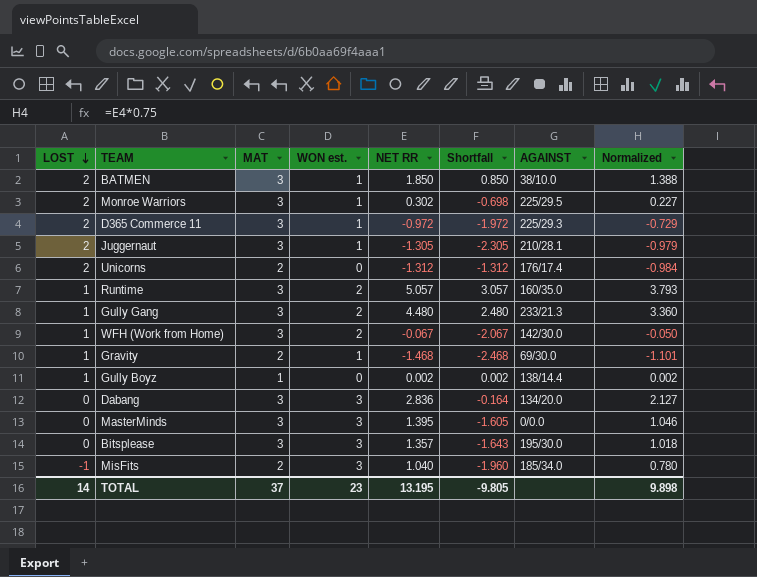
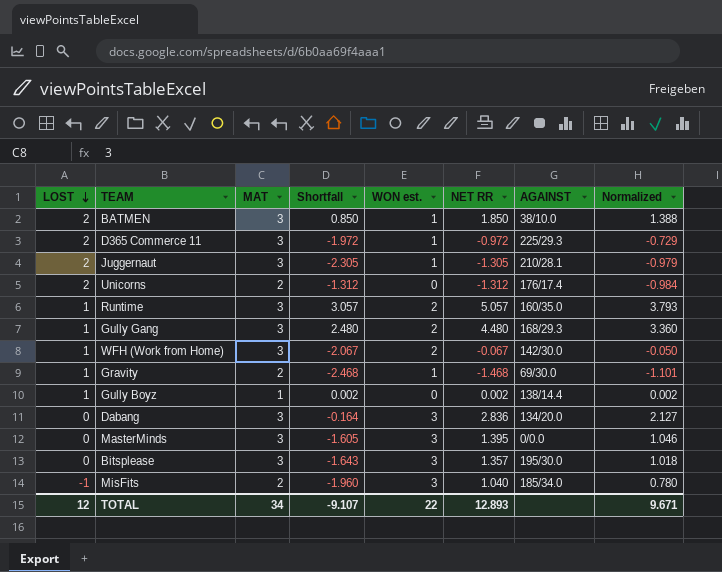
column Shortfall | position: 6 -> 4
row Monroe Warriors: 2 | 3 | 1 | 0.302 | -0.698 | 225/29.5 | 0.227 -> none
Gully Gang | AGAINST: 233/21.3 -> 168/29.3
TOTAL | LOST: 14 -> 12
TOTAL | MAT: 37 -> 34
TOTAL | Shortfall: -9.805 -> -9.107
TOTAL | WON est.: 23 -> 22
TOTAL | NET RR: 13.195 -> 12.893
TOTAL | Normalized: 9.898 -> 9.671

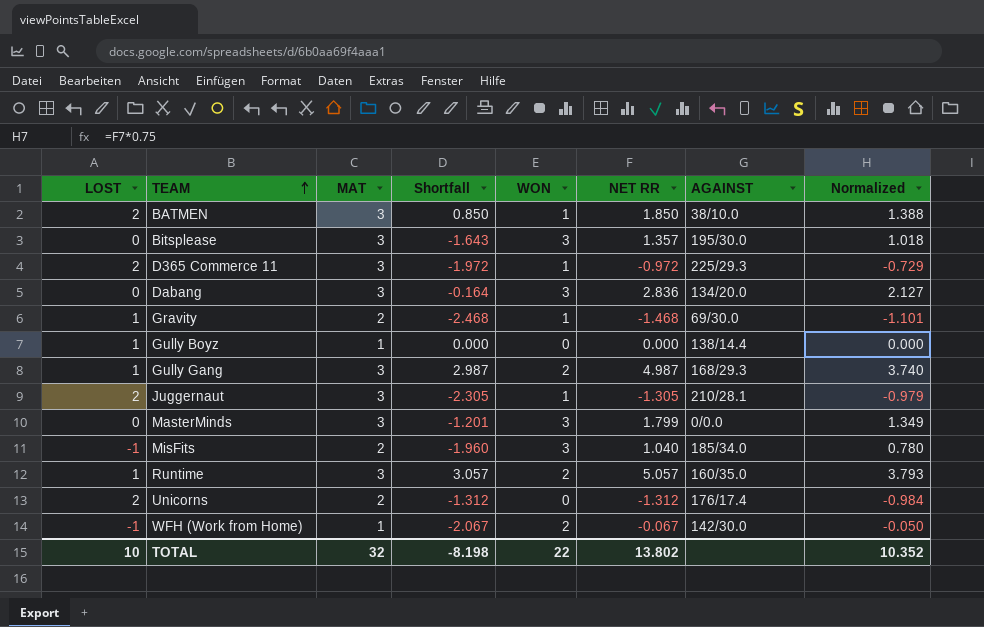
row order: LOST descending -> TEAM ascending
column name: WON est. -> WON
Gully Boyz | Shortfall: 0.002 -> 0.000
Gully Boyz | NET RR: 0.002 -> 0.000
Gully Boyz | Normalized: 0.002 -> 0.000
Gully Gang | Shortfall: 2.480 -> 2.987
Gully Gang | NET RR: 4.480 -> 4.987
Gully Gang | Normalized: 3.360 -> 3.740
MasterMinds | Shortfall: -1.605 -> -1.201
MasterMinds | NET RR: 1.395 -> 1.799
MasterMinds | Normalized: 1.046 -> 1.349
WFH (Work from Home) | LOST: 1 -> -1
WFH (Work from Home) | MAT: 3 -> 1
TOTAL | LOST: 12 -> 10
TOTAL | MAT: 34 -> 32
TOTAL | Shortfall: -9.107 -> -8.198
TOTAL | NET RR: 12.893 -> 13.802
TOTAL | Normalized: 9.671 -> 10.352

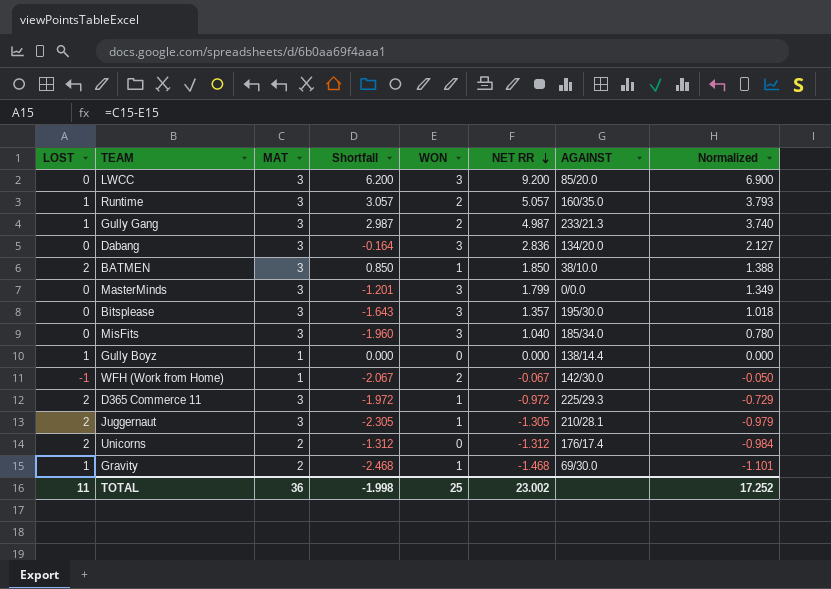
row order: TEAM ascending -> NET RR descending
row LWCC: none -> 0 | 3 | 6.200 | 3 | 9.200 | 85/20.0 | 6.900
Gully Gang | AGAINST: 168/29.3 -> 233/21.3
MisFits | LOST: -1 -> 0
MisFits | MAT: 2 -> 3
TOTAL | LOST: 10 -> 11
TOTAL | MAT: 32 -> 36
TOTAL | Shortfall: -8.198 -> -1.998
TOTAL | WON: 22 -> 25
TOTAL | NET RR: 13.802 -> 23.002
TOTAL | Normalized: 10.352 -> 17.252

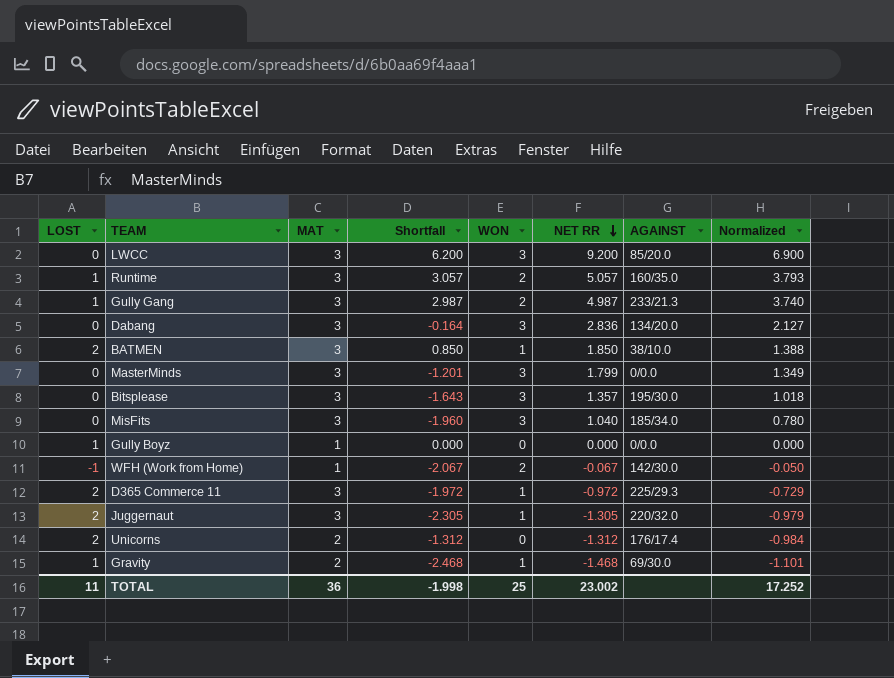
Gully Boyz | AGAINST: 138/14.4 -> 0/0.0
Juggernaut | AGAINST: 210/28.1 -> 220/32.0

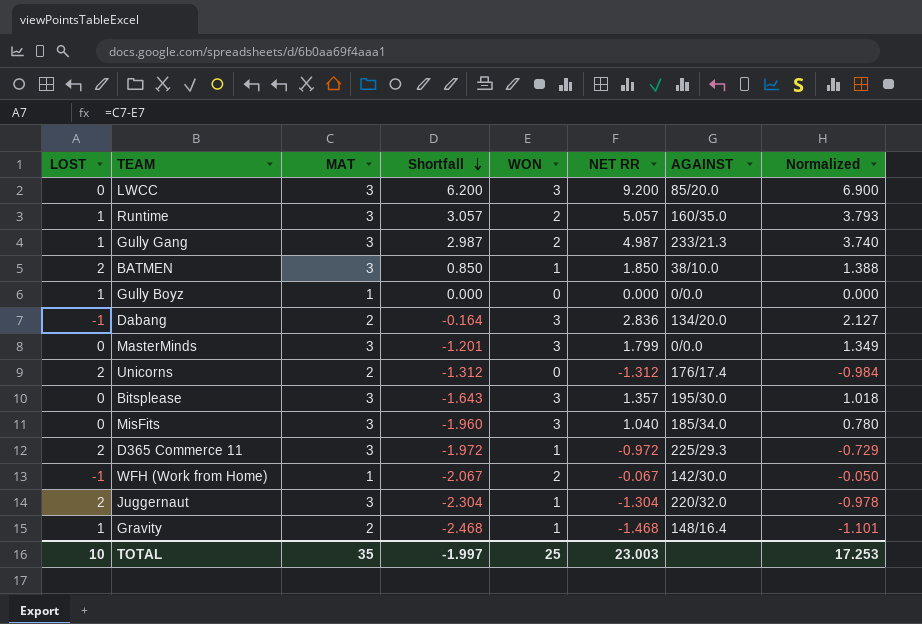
row order: NET RR descending -> Shortfall descending
Dabang | LOST: 0 -> -1
Dabang | MAT: 3 -> 2
Juggernaut | Shortfall: -2.305 -> -2.304
Juggernaut | NET RR: -1.305 -> -1.304
Juggernaut | Normalized: -0.979 -> -0.978
Gravity | AGAINST: 69/30.0 -> 148/16.4
TOTAL | LOST: 11 -> 10
TOTAL | MAT: 36 -> 35
TOTAL | Shortfall: -1.998 -> -1.997
TOTAL | NET RR: 23.002 -> 23.003
TOTAL | Normalized: 17.252 -> 17.253

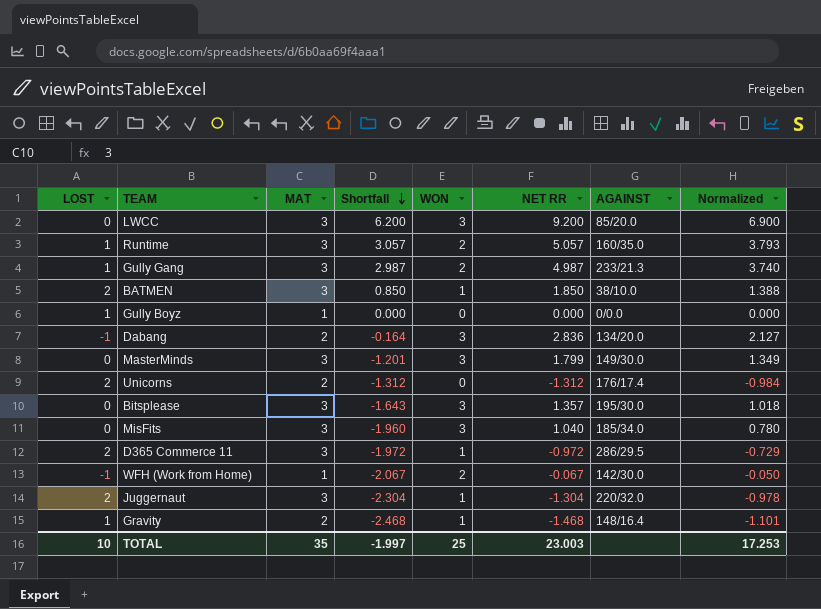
MasterMinds | AGAINST: 0/0.0 -> 149/30.0
D365 Commerce 11 | AGAINST: 225/29.3 -> 286/29.5

